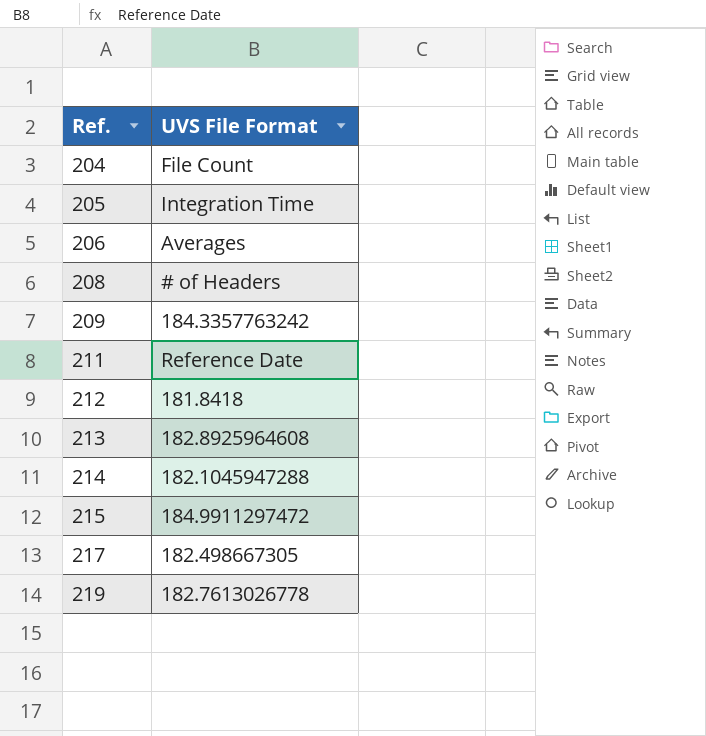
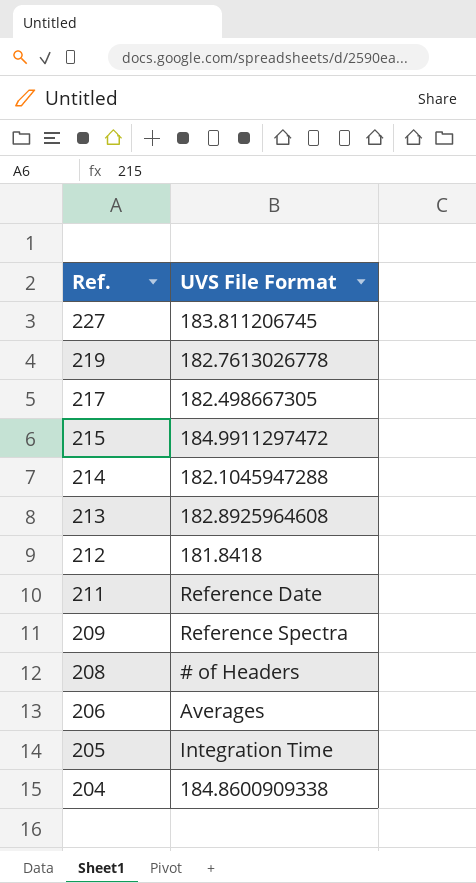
row order: Ref. ascending -> Ref. descending
row 227: none -> 183.811206745
209 | UVS File Format: 184.3357763242 -> Reference Spectra
204 | UVS File Format: File Count -> 184.8600909338

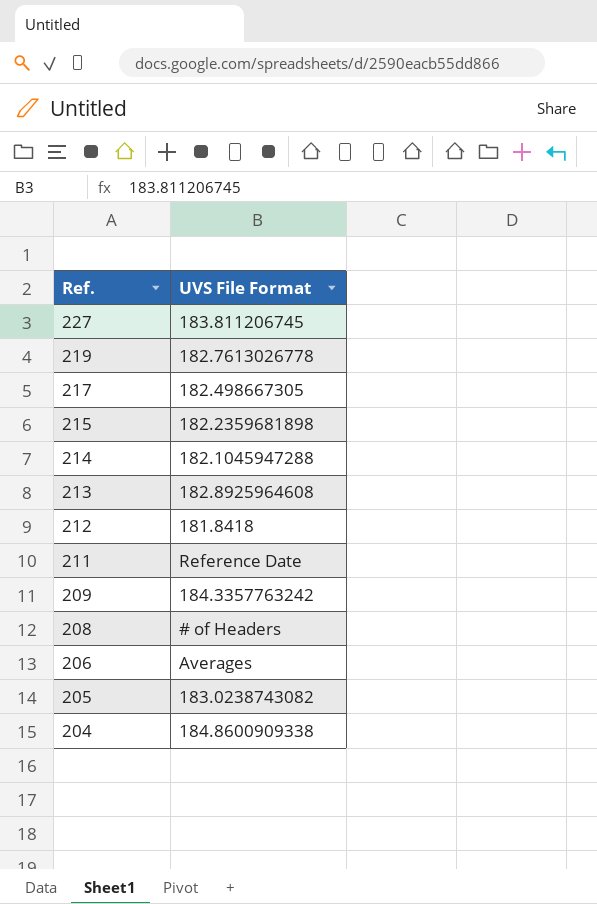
215 | UVS File Format: 184.9911297472 -> 182.2359681898
209 | UVS File Format: Reference Spectra -> 184.3357763242
205 | UVS File Format: Integration Time -> 183.0238743082

